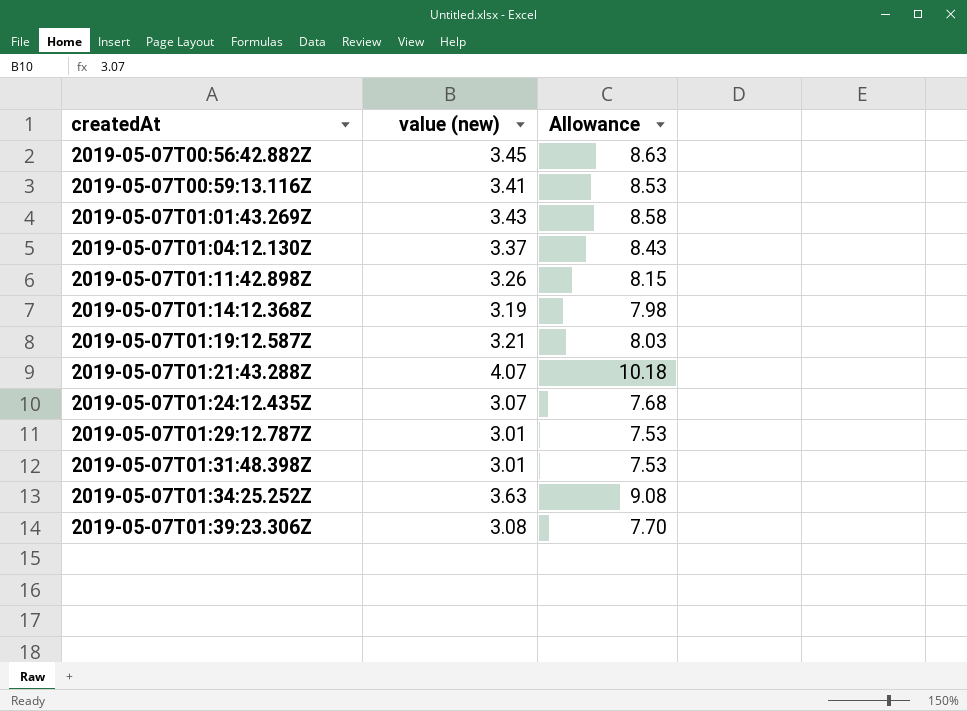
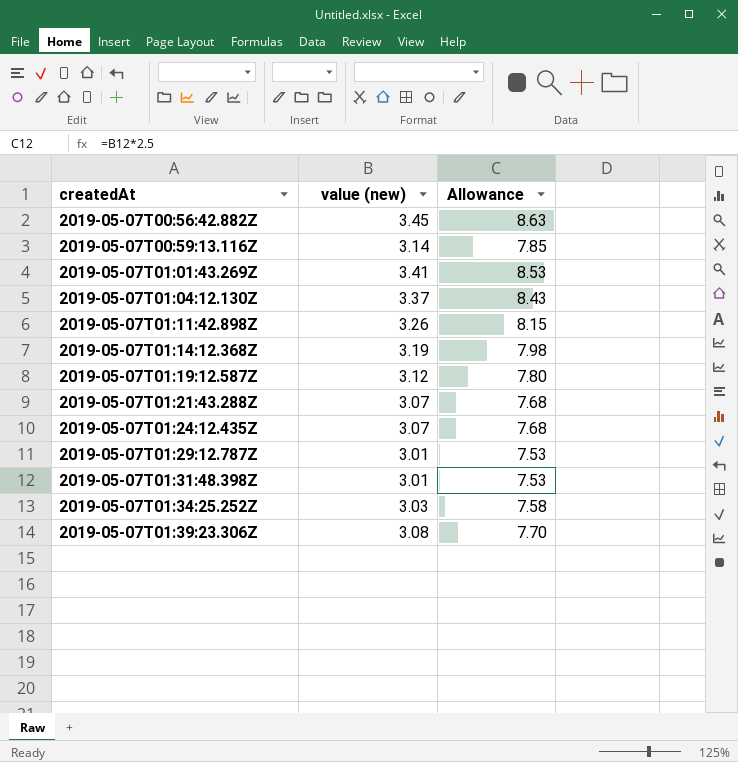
2019-05-07T00:59:13.116Z | value (new): 3.41 -> 3.14
2019-05-07T00:59:13.116Z | Allowance: 8.53 -> 7.85
2019-05-07T01:01:43.269Z | value (new): 3.43 -> 3.41
2019-05-07T01:01:43.269Z | Allowance: 8.58 -> 8.53
2019-05-07T01:19:12.587Z | value (new): 3.21 -> 3.12
2019-05-07T01:19:12.587Z | Allowance: 8.03 -> 7.80
2019-05-07T01:21:43.288Z | value (new): 4.07 -> 3.07
2019-05-07T01:21:43.288Z | Allowance: 10.18 -> 7.68
2019-05-07T01:34:25.252Z | value (new): 3.63 -> 3.03
2019-05-07T01:34:25.252Z | Allowance: 9.08 -> 7.58

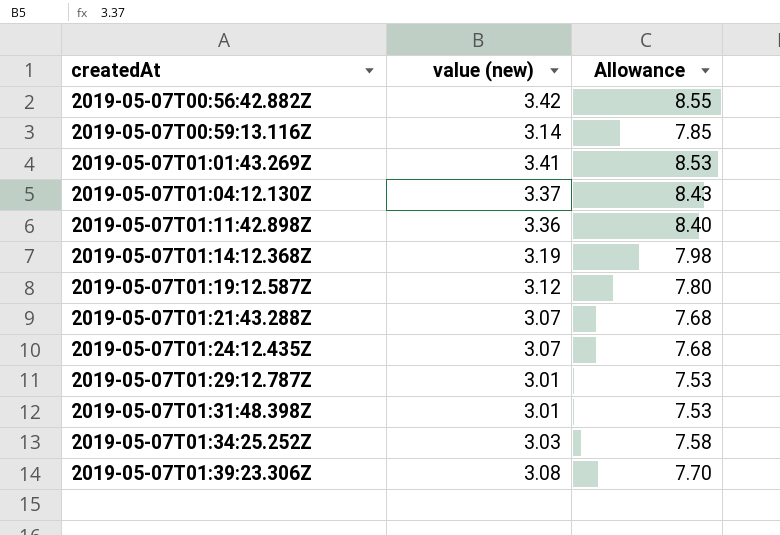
2019-05-07T00:56:42.882Z | value (new): 3.45 -> 3.42
2019-05-07T00:56:42.882Z | Allowance: 8.63 -> 8.55
2019-05-07T01:11:42.898Z | value (new): 3.26 -> 3.36
2019-05-07T01:11:42.898Z | Allowance: 8.15 -> 8.40

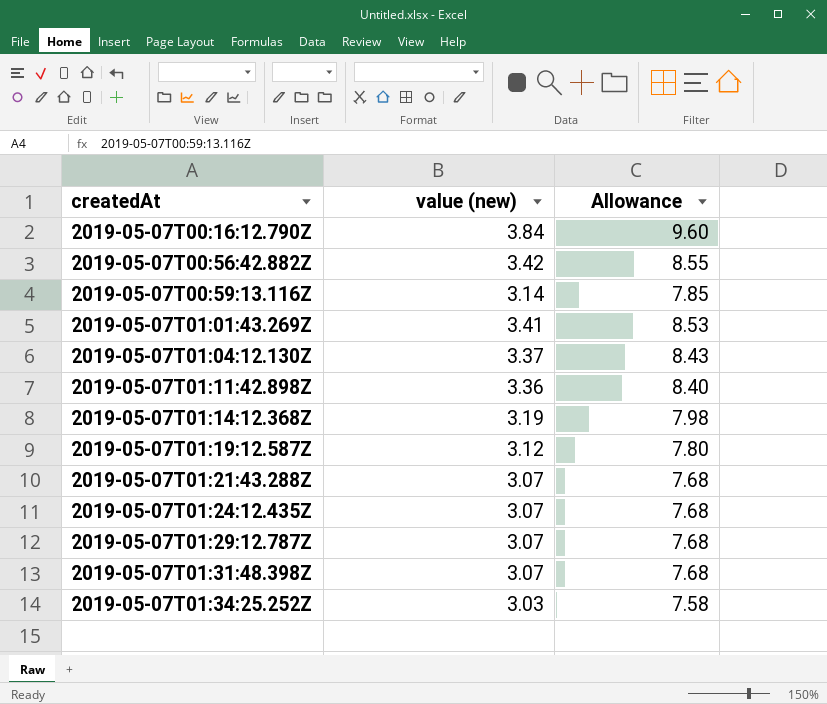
row 2019-05-07T01:39:23.306Z: 3.08 | 7.70 -> none
row 2019-05-07T00:16:12.790Z: none -> 3.84 | 9.60
2019-05-07T01:29:12.787Z | value (new): 3.01 -> 3.07
2019-05-07T01:29:12.787Z | Allowance: 7.53 -> 7.68
2019-05-07T01:31:48.398Z | value (new): 3.01 -> 3.07
2019-05-07T01:31:48.398Z | Allowance: 7.53 -> 7.68

